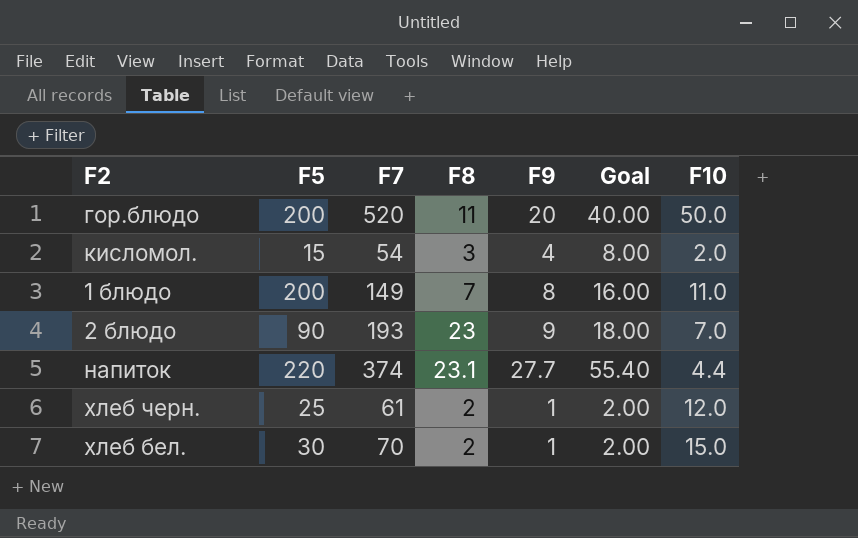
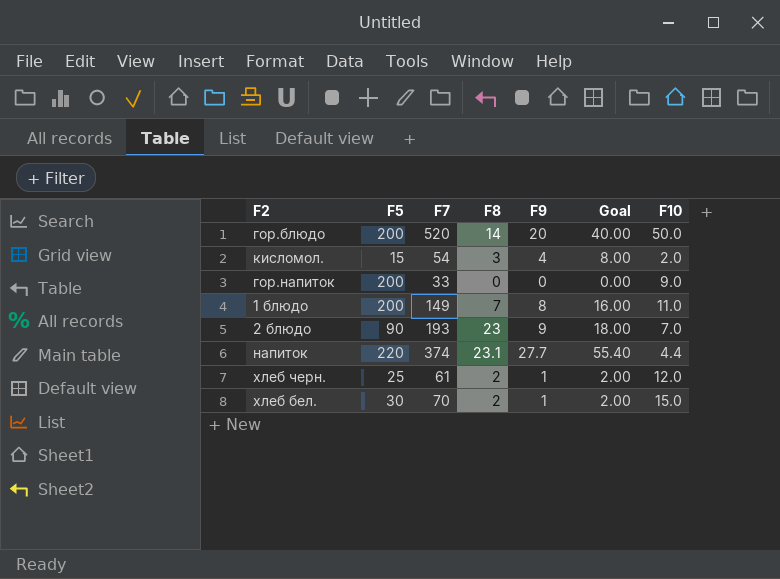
гор.блюдо | F8: 11 -> 14
row гор.напиток: none -> 200 | 33 | 0 | 0 | 0.00 | 9.0

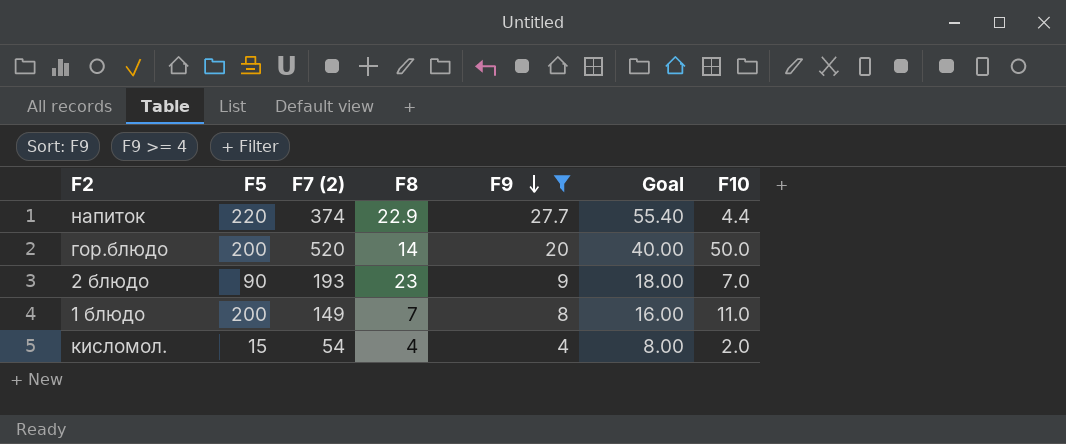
filter: none -> F9 >= 4
row order: none -> F9 descending
column name: F7 -> F7 (2)
напиток | F8: 23.1 -> 22.9
кисломол. | F8: 3 -> 4

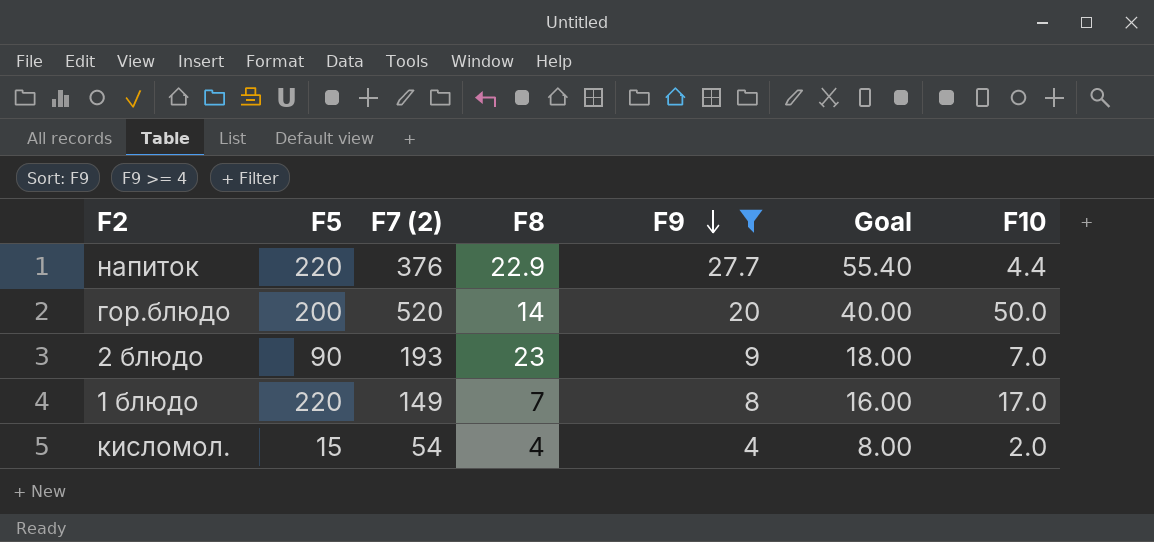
напиток | F7 (2): 374 -> 376
1 блюдо | F5: 200 -> 220
1 блюдо | F10: 11.0 -> 17.0

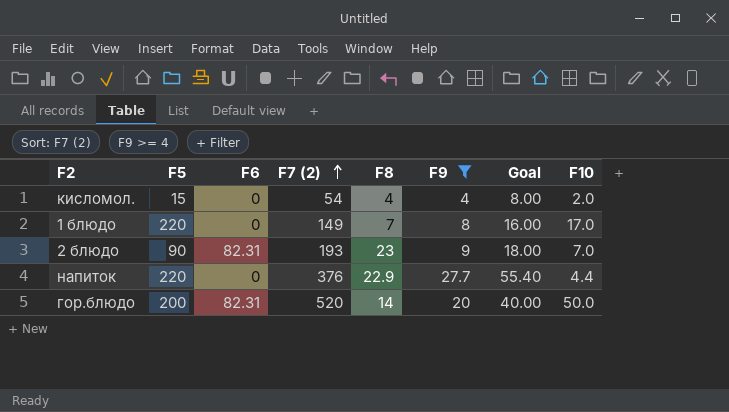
row order: F9 descending -> F7 (2) ascending
column F6 | position: none -> 3

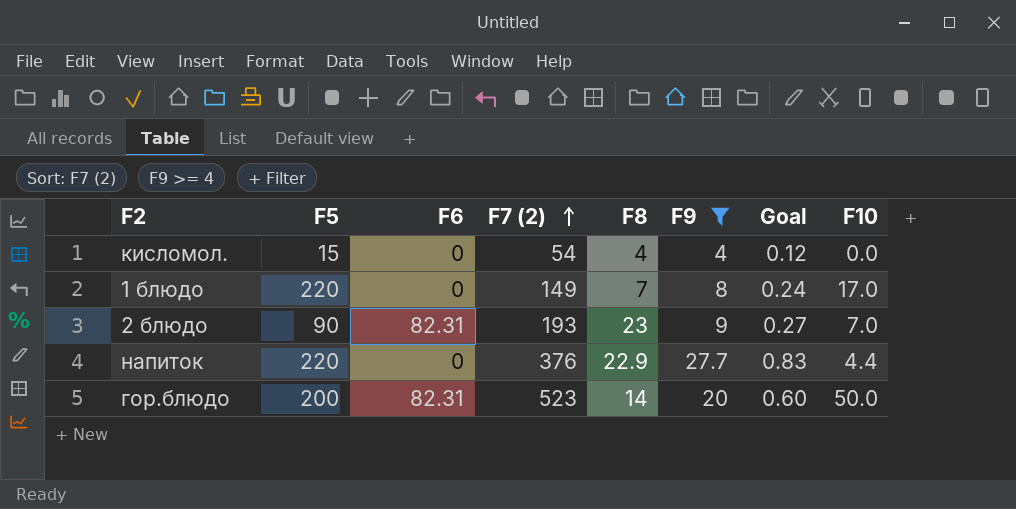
column Goal | formula: [F9] * 2 -> [F9] * 0.03
кисломол. | F10: 2.0 -> 0.0
гор.блюдо | F7 (2): 520 -> 523

